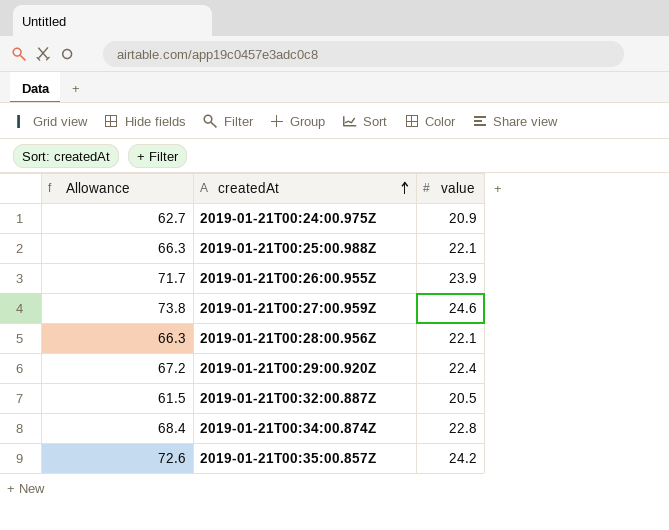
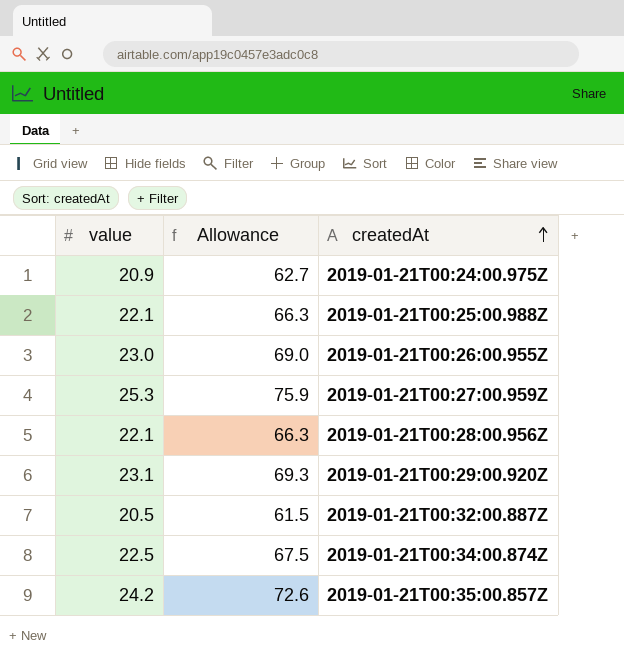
column value | position: 3 -> 1
2019-01-21T00:26:00.955Z | value: 23.9 -> 23.0
2019-01-21T00:26:00.955Z | Allowance: 71.7 -> 69.0
2019-01-21T00:27:00.959Z | value: 24.6 -> 25.3
2019-01-21T00:27:00.959Z | Allowance: 73.8 -> 75.9
2019-01-21T00:29:00.920Z | value: 22.4 -> 23.1
2019-01-21T00:29:00.920Z | Allowance: 67.2 -> 69.3
2019-01-21T00:34:00.874Z | value: 22.8 -> 22.5
2019-01-21T00:34:00.874Z | Allowance: 68.4 -> 67.5

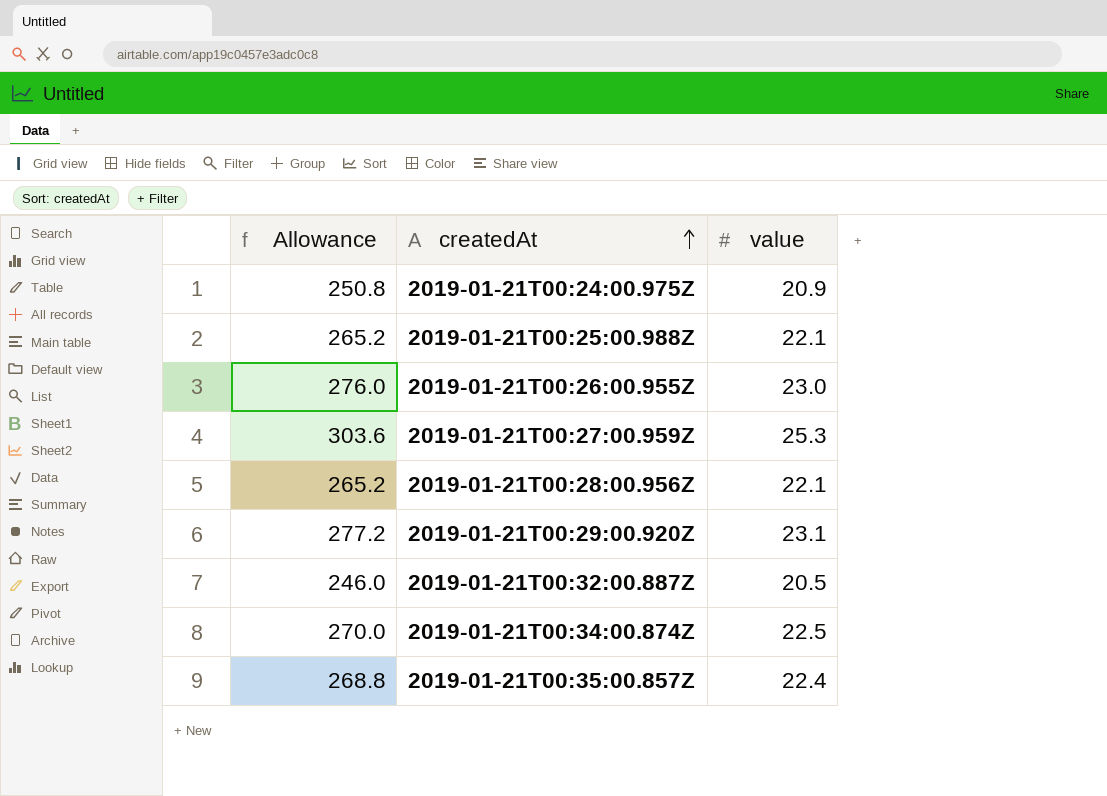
column Allowance | formula: [value] * 3 -> [value] * 12
column value | position: 1 -> 3
2019-01-21T00:35:00.857Z | value: 24.2 -> 22.4

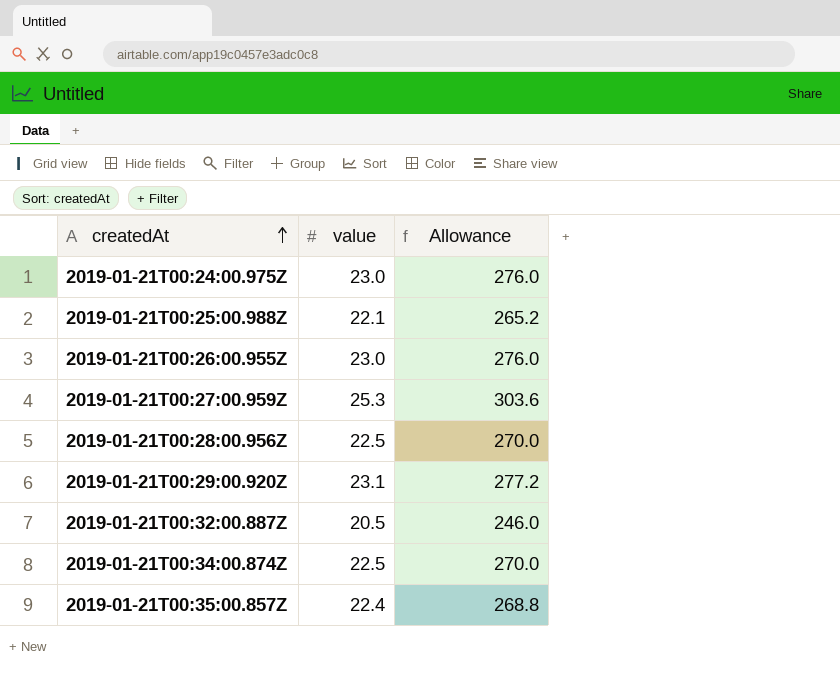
column Allowance | position: 1 -> 3
2019-01-21T00:24:00.975Z | value: 20.9 -> 23.0
2019-01-21T00:24:00.975Z | Allowance: 250.8 -> 276.0
2019-01-21T00:28:00.956Z | value: 22.1 -> 22.5
2019-01-21T00:28:00.956Z | Allowance: 265.2 -> 270.0

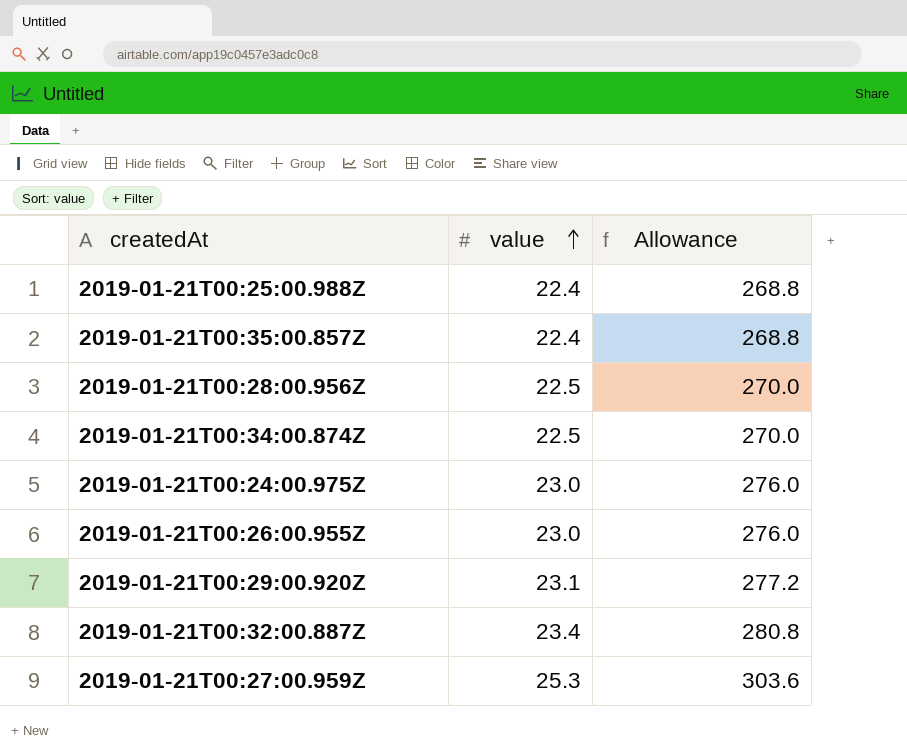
row order: createdAt ascending -> value ascending
2019-01-21T00:25:00.988Z | value: 22.1 -> 22.4
2019-01-21T00:25:00.988Z | Allowance: 265.2 -> 268.8
2019-01-21T00:32:00.887Z | value: 20.5 -> 23.4
2019-01-21T00:32:00.887Z | Allowance: 246.0 -> 280.8

